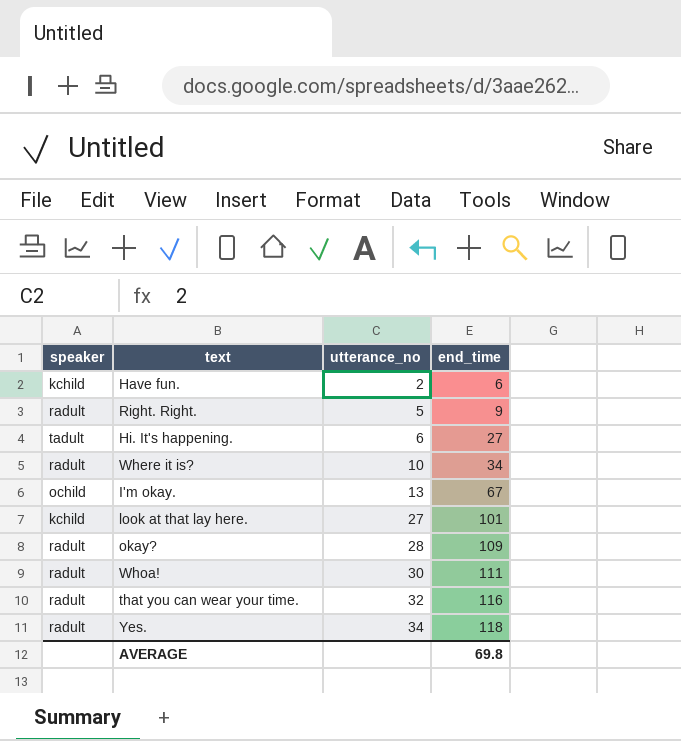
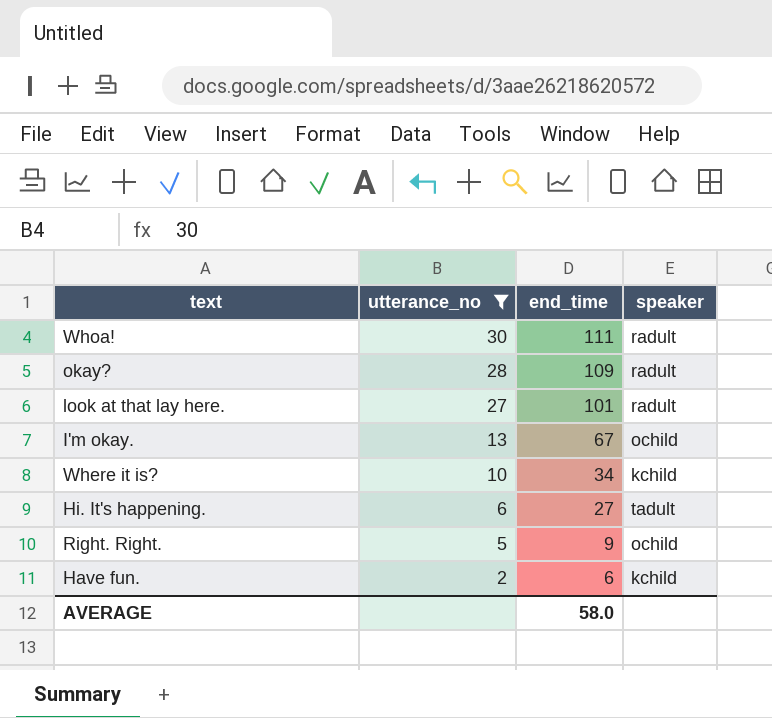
filter: none -> utterance_no <= 30
row order: utterance_no ascending -> utterance_no descending
column speaker | position: 1 -> 4
look at that lay here. | speaker: kchild -> radult
Where it is? | speaker: radult -> kchild
Right. Right. | speaker: radult -> ochild
AVERAGE | end_time: 69.8 -> 58.0

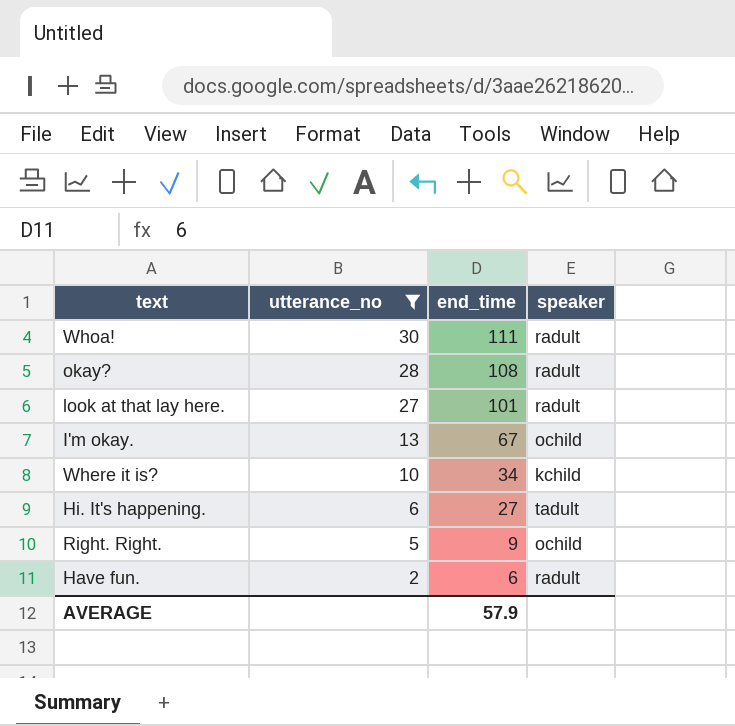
okay? | end_time: 109 -> 108
Have fun. | speaker: kchild -> radult
AVERAGE | end_time: 58.0 -> 57.9

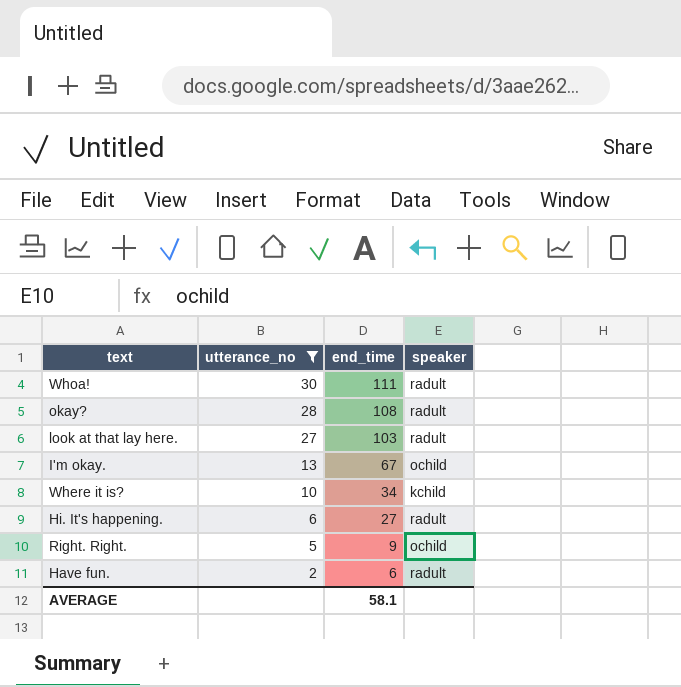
look at that lay here. | end_time: 101 -> 103
Hi. It's happening. | speaker: tadult -> radult
AVERAGE | end_time: 57.9 -> 58.1

